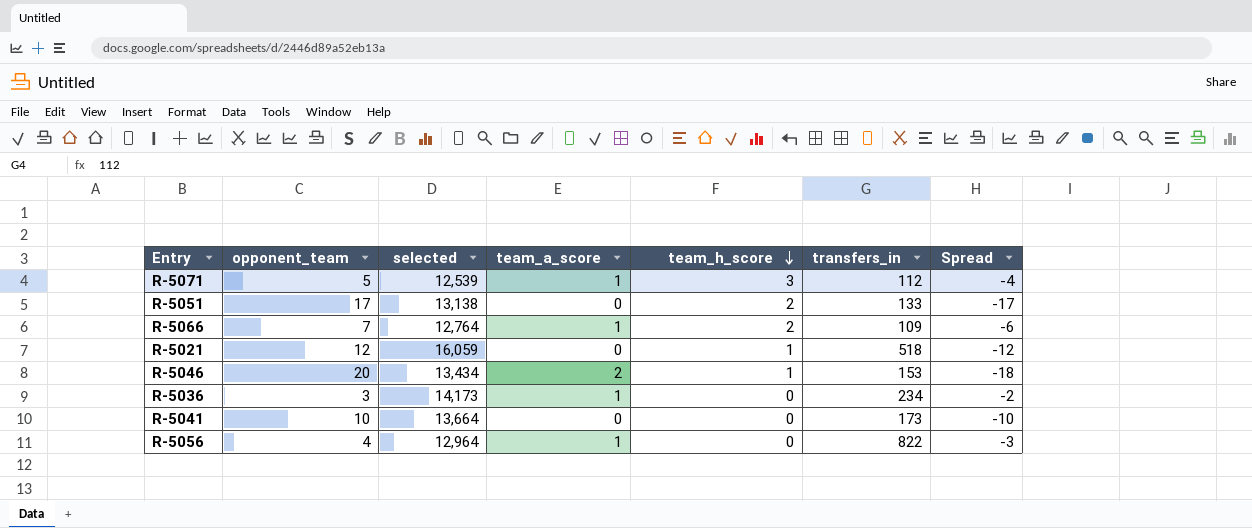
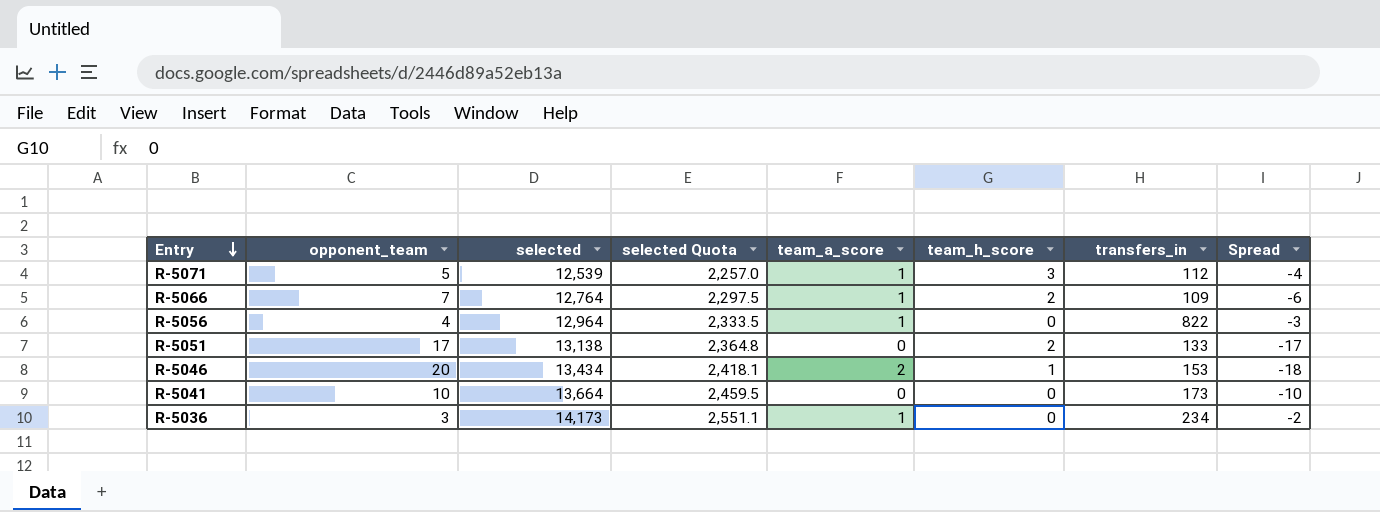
row order: team_h_score descending -> Entry descending
column selected Quota | formula: none -> [selected] * 0.18
row R-5021: 12 | 16,059 | 0 | 1 | 518 | -12 -> none

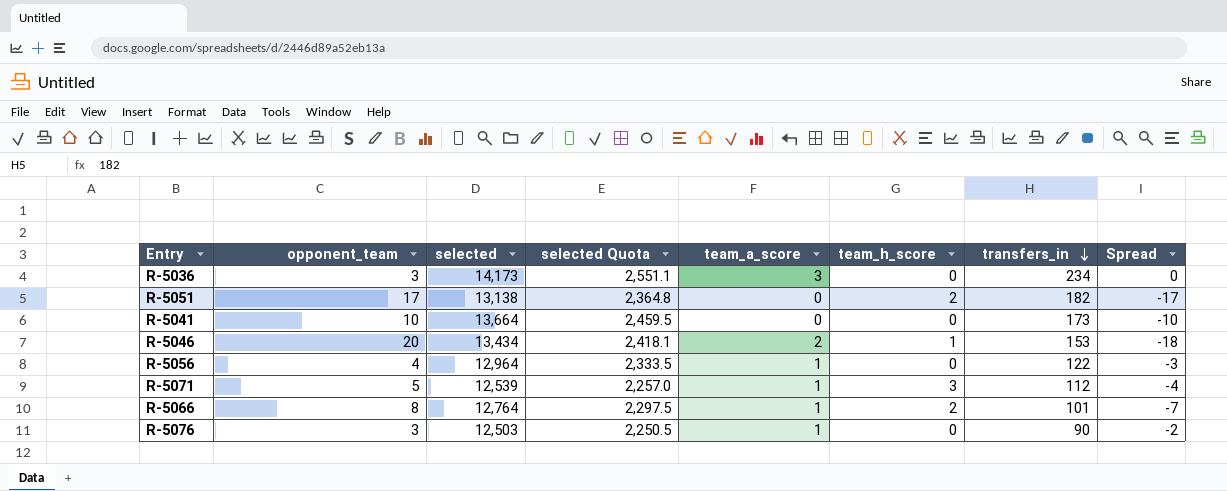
row order: Entry descending -> transfers_in descending
R-5036 | team_a_score: 1 -> 3
R-5036 | Spread: -2 -> 0
R-5051 | transfers_in: 133 -> 182
R-5056 | transfers_in: 822 -> 122
R-5066 | opponent_team: 7 -> 8
R-5066 | transfers_in: 109 -> 101
R-5066 | Spread: -6 -> -7
row R-5076: none -> 3 | 12,503 | 2,250.5 | 1 | 0 | 90 | -2

